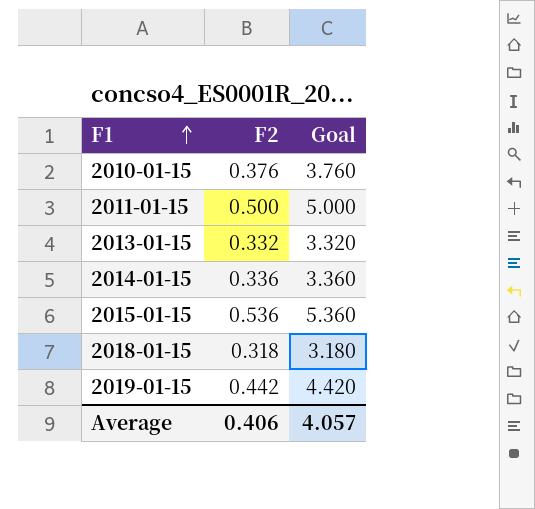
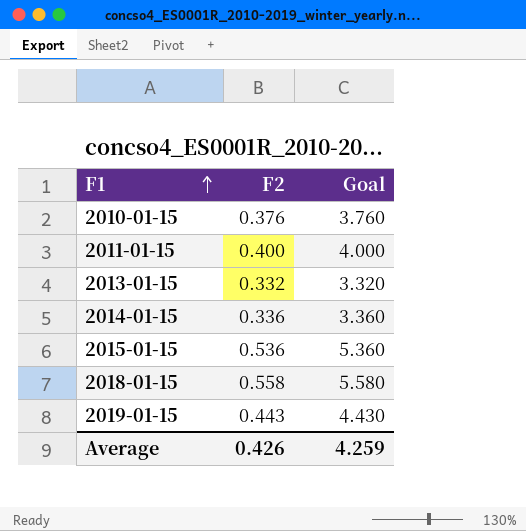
2011-01-15 | F2: 0.500 -> 0.400
2011-01-15 | Goal: 5.000 -> 4.000
2018-01-15 | F2: 0.318 -> 0.558
2018-01-15 | Goal: 3.180 -> 5.580
2019-01-15 | F2: 0.442 -> 0.443
2019-01-15 | Goal: 4.420 -> 4.430
Average | F2: 0.406 -> 0.426
Average | Goal: 4.057 -> 4.259

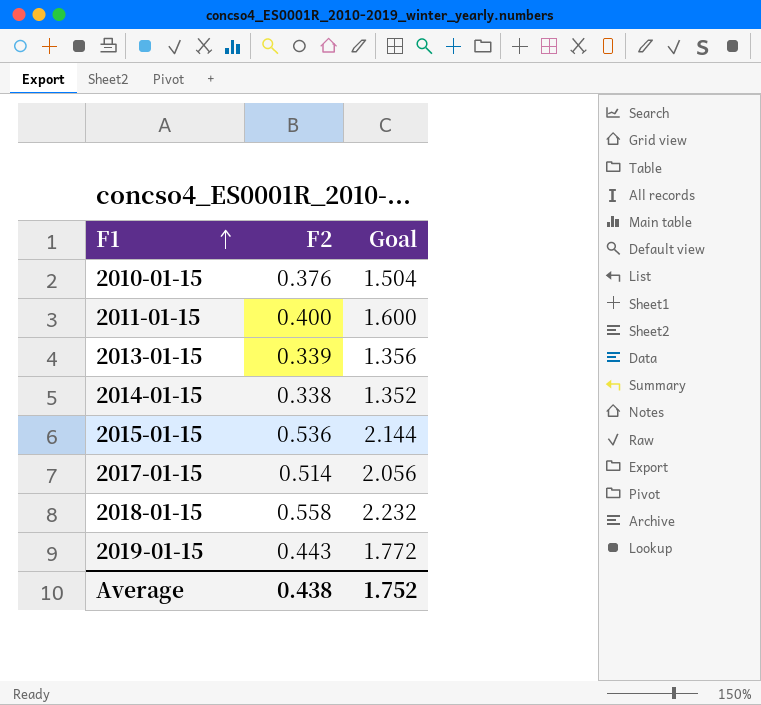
column Goal | formula: [F2] * 10 -> [F2] * 4
2013-01-15 | F2: 0.332 -> 0.339
2014-01-15 | F2: 0.336 -> 0.338
row 2017-01-15: none -> 0.514 | 2.056
Average | F2: 0.426 -> 0.438
Average | Goal: 4.259 -> 1.752

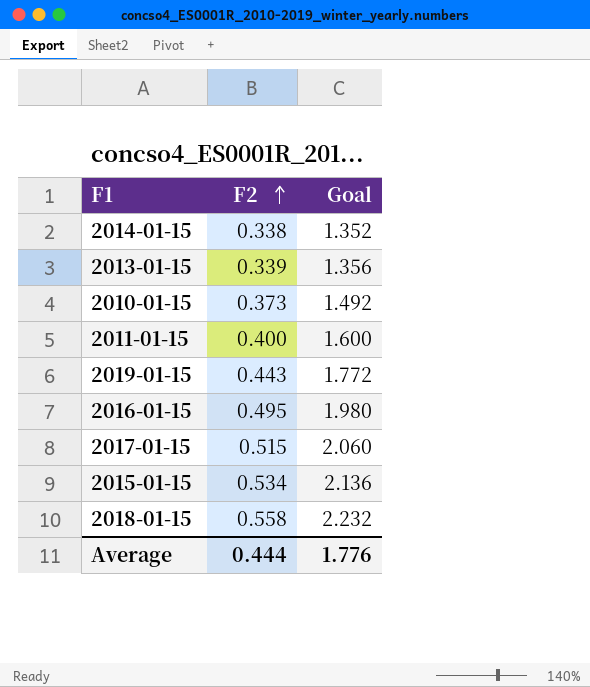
row order: F1 ascending -> F2 ascending
2010-01-15 | F2: 0.376 -> 0.373
2010-01-15 | Goal: 1.504 -> 1.492
row 2016-01-15: none -> 0.495 | 1.980
2017-01-15 | F2: 0.514 -> 0.515
2017-01-15 | Goal: 2.056 -> 2.060
2015-01-15 | F2: 0.536 -> 0.534
2015-01-15 | Goal: 2.144 -> 2.136
Average | F2: 0.438 -> 0.444
Average | Goal: 1.752 -> 1.776

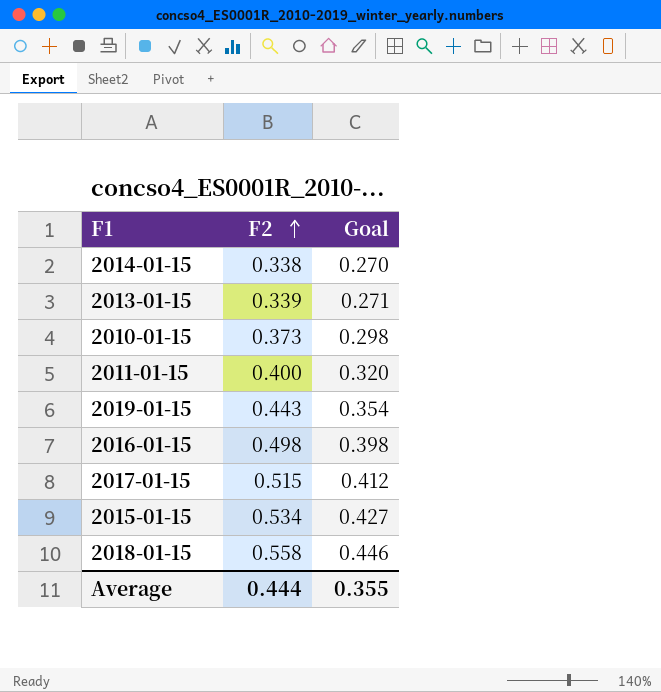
column Goal | formula: [F2] * 4 -> [F2] * 0.8
2016-01-15 | F2: 0.495 -> 0.498
Average | Goal: 1.776 -> 0.355

